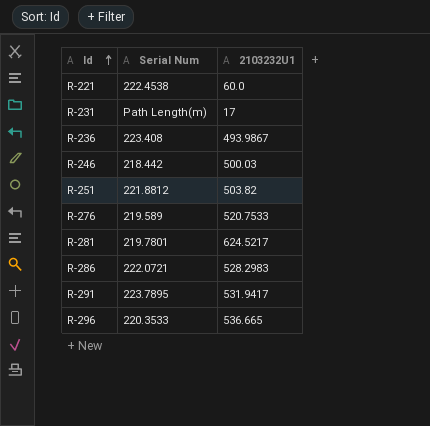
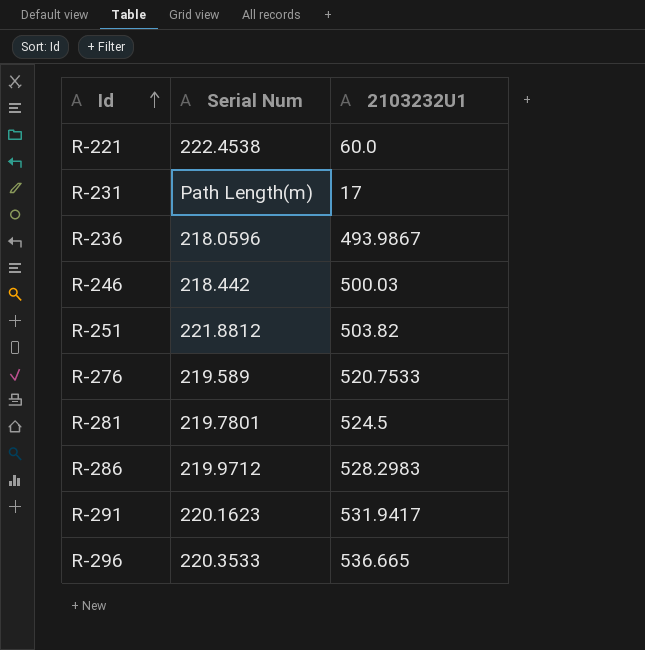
R-236 | Serial Num: 223.408 -> 218.0596
R-281 | 2103232U1: 624.5217 -> 524.5
R-286 | Serial Num: 222.0721 -> 219.9712
R-291 | Serial Num: 223.7895 -> 220.1623

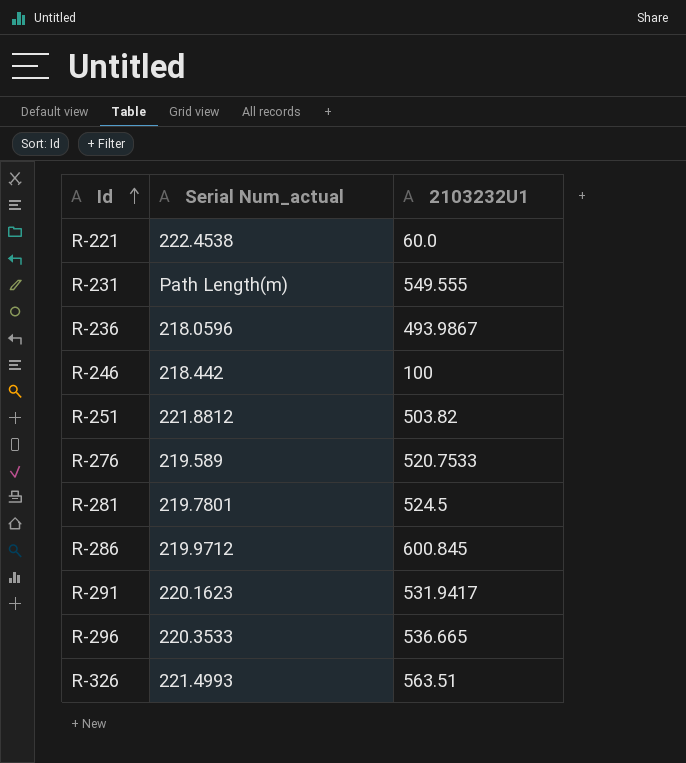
column name: Serial Num -> Serial Num_actual
R-231 | 2103232U1: 17 -> 549.555
R-246 | 2103232U1: 500.03 -> 100
R-286 | 2103232U1: 528.2983 -> 600.845
row R-326: none -> 221.4993 | 563.51

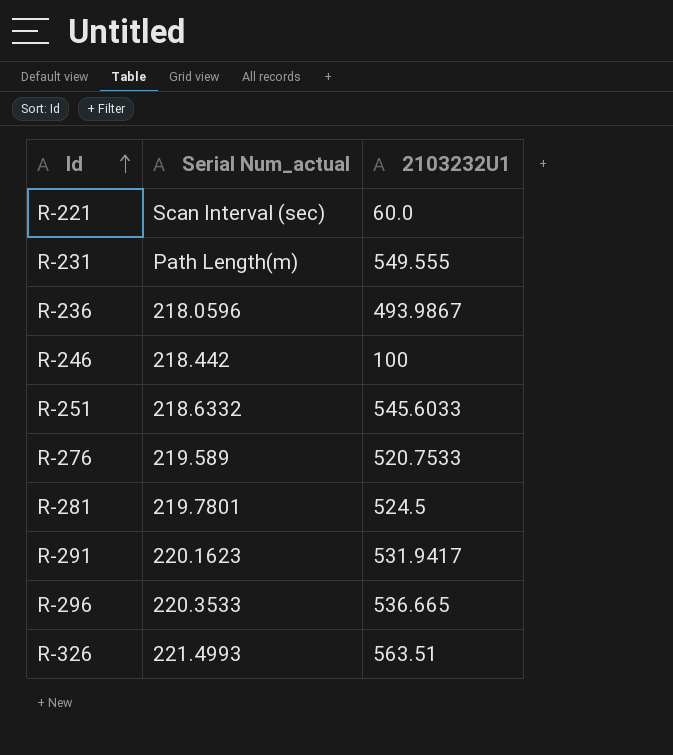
row R-286: 219.9712 | 600.845 -> none
R-221 | Serial Num_actual: 222.4538 -> Scan Interval (sec)
R-251 | Serial Num_actual: 221.8812 -> 218.6332
R-251 | 2103232U1: 503.82 -> 545.6033

